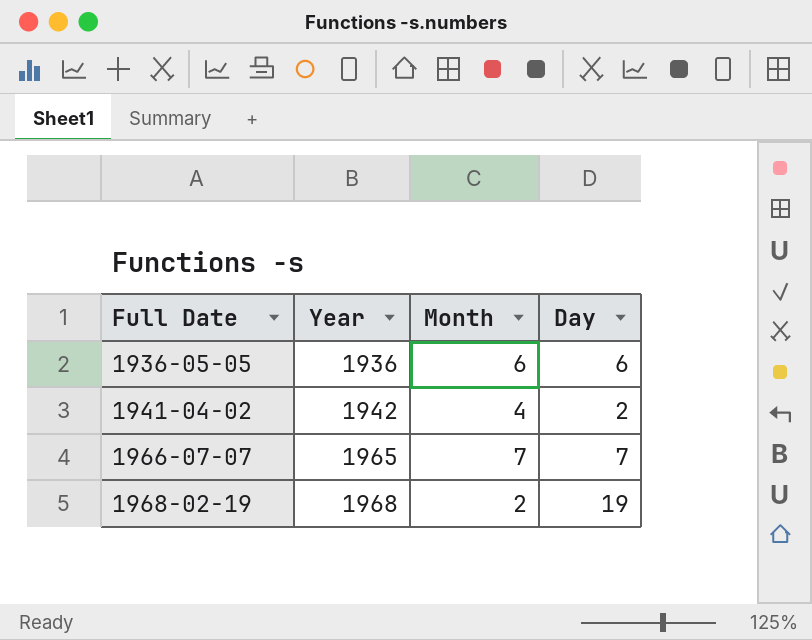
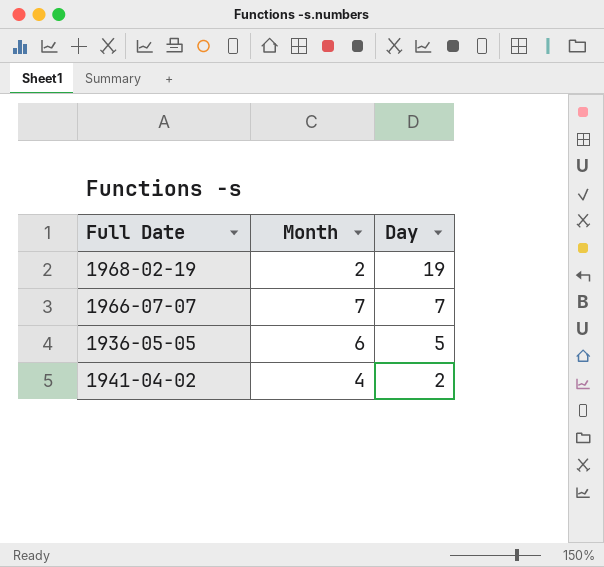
row order: Full Date ascending -> Day descending
column Year | position: 2 -> none
1936-05-05 | Day: 6 -> 5

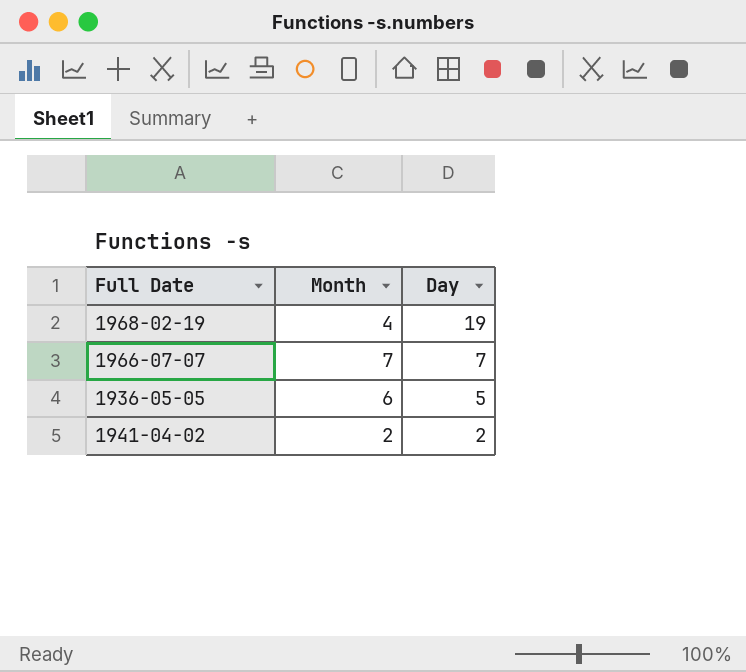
1968-02-19 | Month: 2 -> 4
1941-04-02 | Month: 4 -> 2

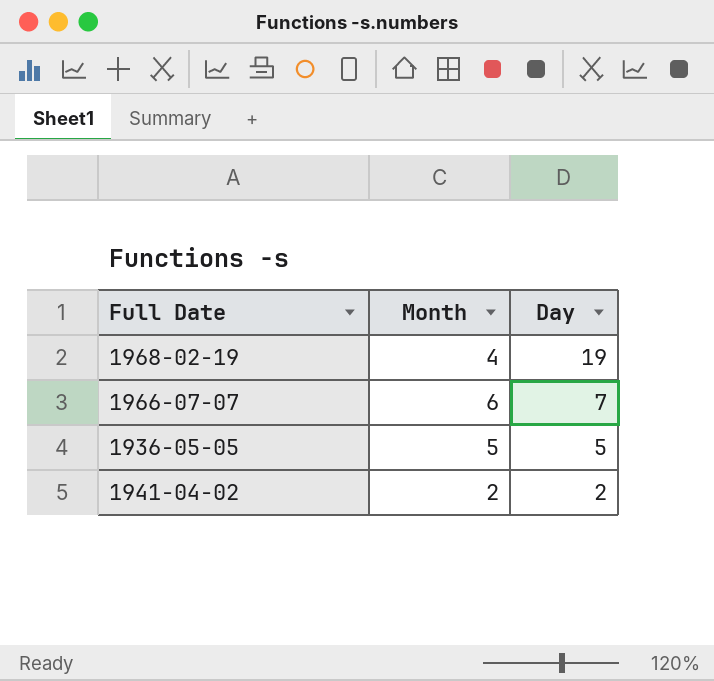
1966-07-07 | Month: 7 -> 6
1936-05-05 | Month: 6 -> 5

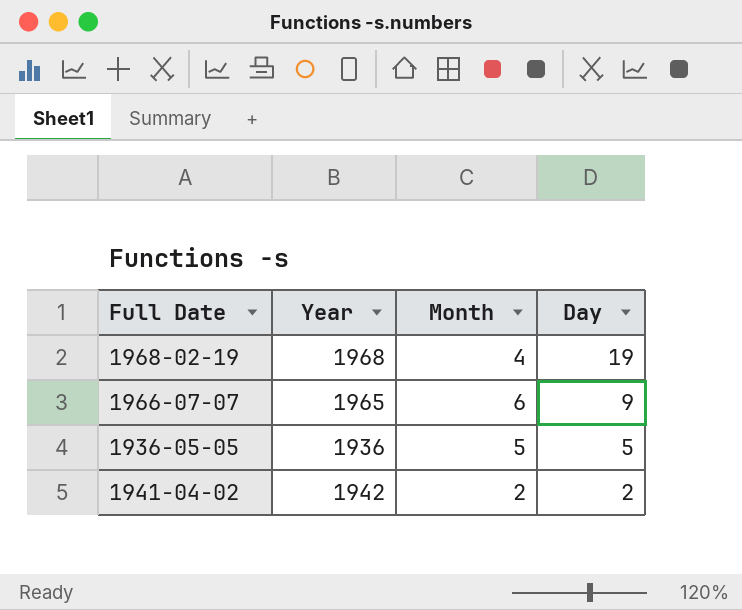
column Year | position: none -> 2
1966-07-07 | Day: 7 -> 9

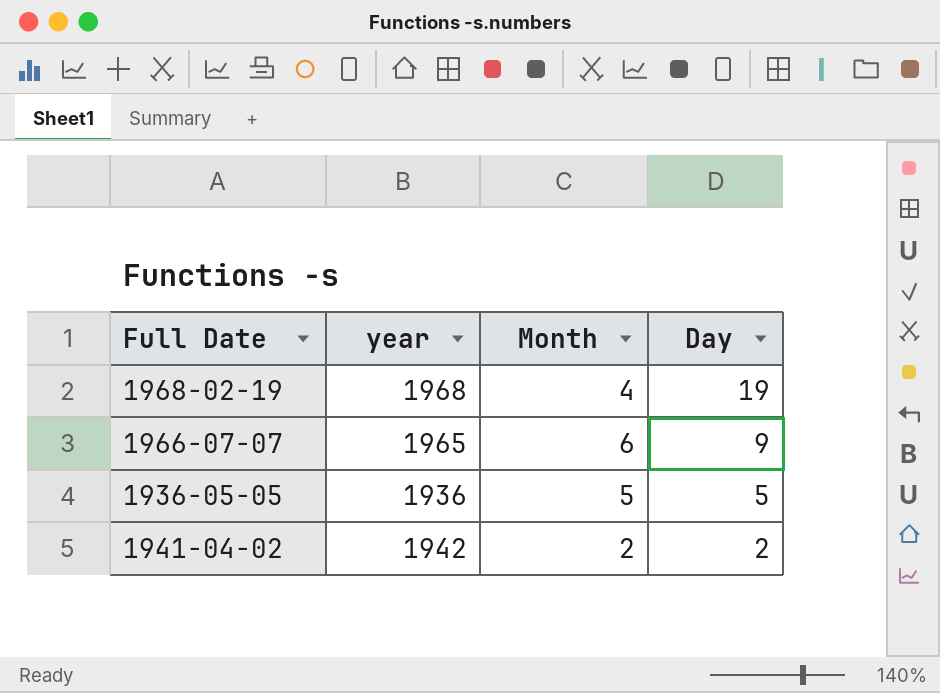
column name: Year -> year

